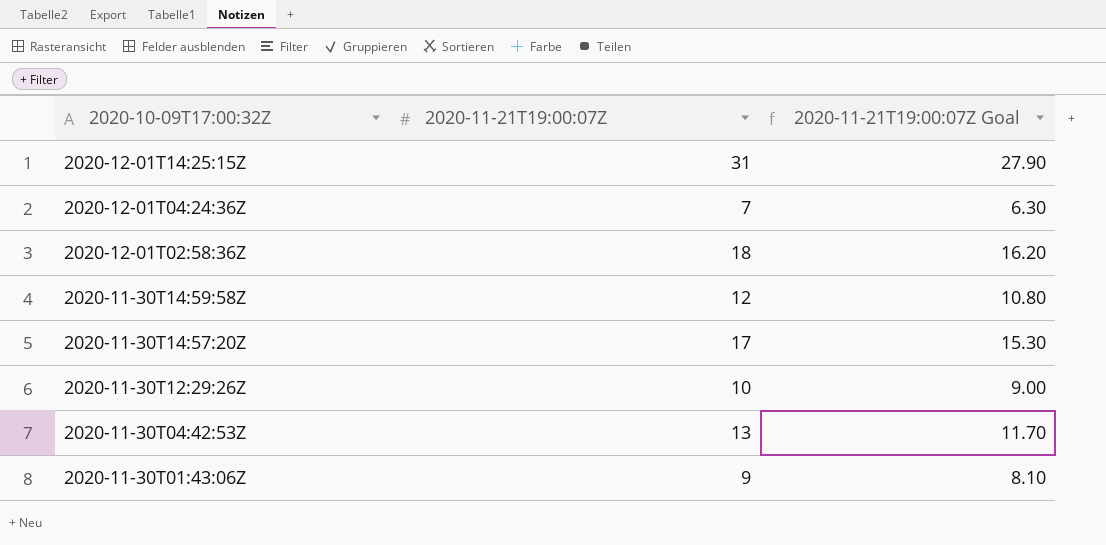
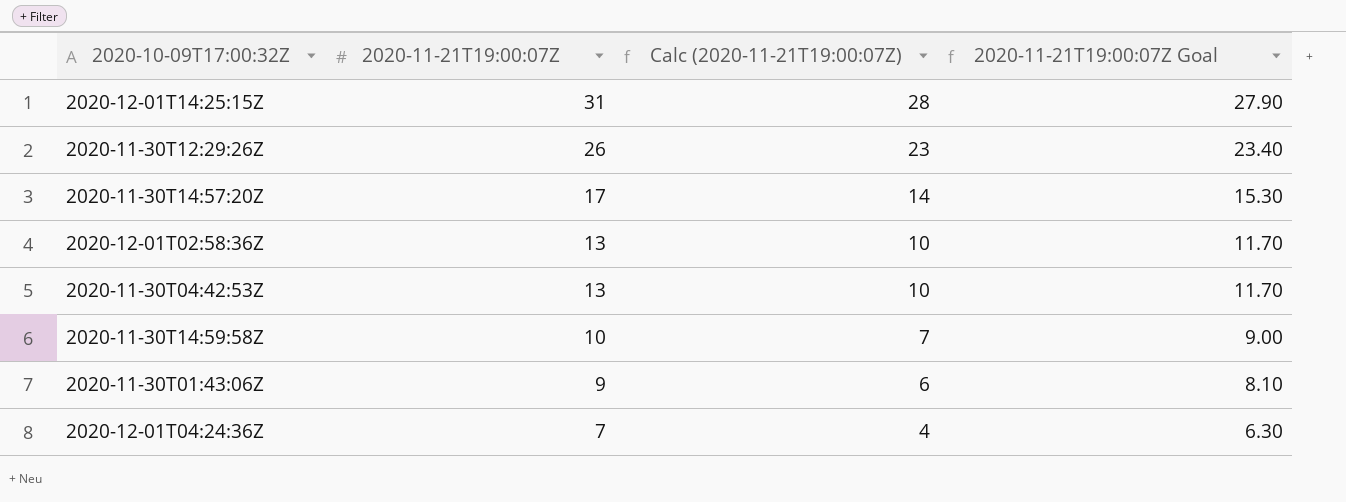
row order: 2020-10-09T17:00:32Z descending -> 2020-11-21T19:00:07Z descending
column Calc (2020-11-21T19:00:07Z) | formula: none -> [2020-11-21T19:00:07Z] - 3
2020-11-30T12:29:26Z | 2020-11-21T19:00:07Z: 10 -> 26
2020-11-30T12:29:26Z | 2020-11-21T19:00:07Z Goal: 9.00 -> 23.40
2020-12-01T02:58:36Z | 2020-11-21T19:00:07Z: 18 -> 13
2020-12-01T02:58:36Z | 2020-11-21T19:00:07Z Goal: 16.20 -> 11.70
2020-11-30T14:59:58Z | 2020-11-21T19:00:07Z: 12 -> 10
2020-11-30T14:59:58Z | 2020-11-21T19:00:07Z Goal: 10.80 -> 9.00

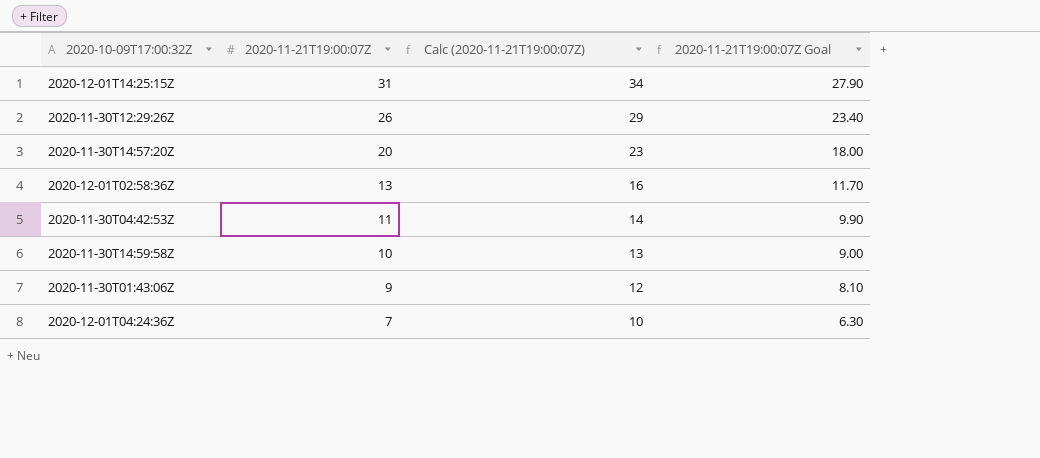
column Calc (2020-11-21T19:00:07Z) | formula: [2020-11-21T19:00:07Z] - 3 -> [2020-11-21T19:00:07Z] + 3
2020-11-30T14:57:20Z | 2020-11-21T19:00:07Z: 17 -> 20
2020-11-30T14:57:20Z | 2020-11-21T19:00:07Z Goal: 15.30 -> 18.00
2020-11-30T04:42:53Z | 2020-11-21T19:00:07Z: 13 -> 11
2020-11-30T04:42:53Z | 2020-11-21T19:00:07Z Goal: 11.70 -> 9.90

